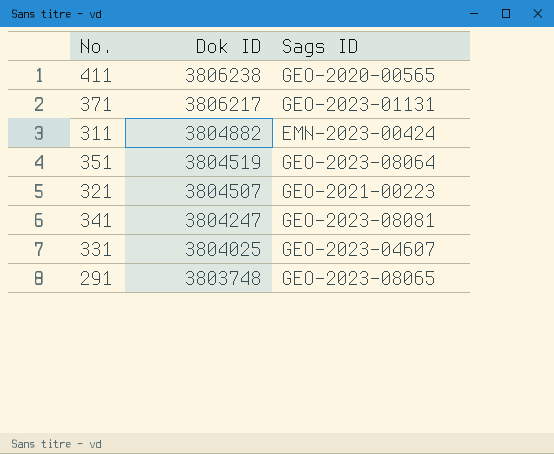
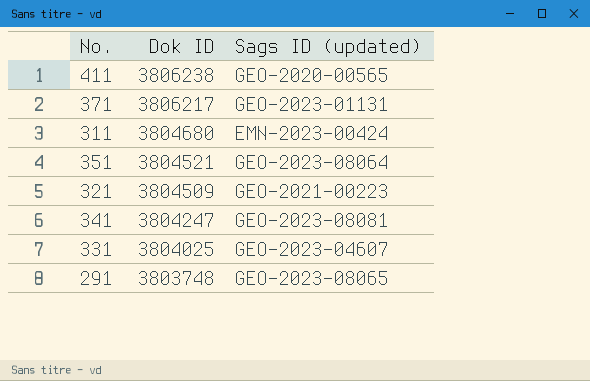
column name: Sags ID -> Sags ID (updated)
311 | Dok ID: 3804882 -> 3804680
351 | Dok ID: 3804519 -> 3804521
321 | Dok ID: 3804507 -> 3804509

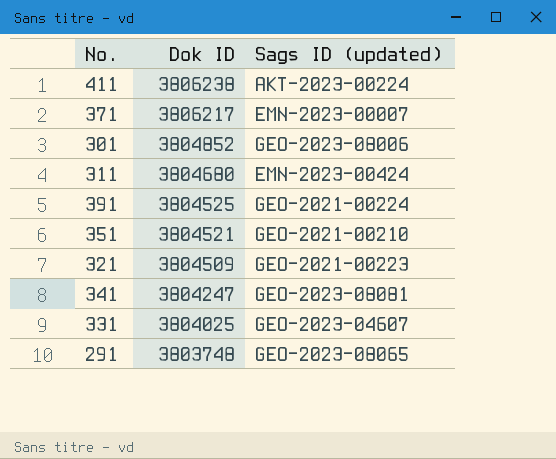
411 | Sags ID (updated): GEO-2020-00565 -> AKT-2023-00224
371 | Sags ID (updated): GEO-2023-01131 -> EMN-2023-00007
row 301: none -> 3804852 | GEO-2023-08006
row 391: none -> 3804525 | GEO-2021-00224
351 | Sags ID (updated): GEO-2023-08064 -> GEO-2021-00210

